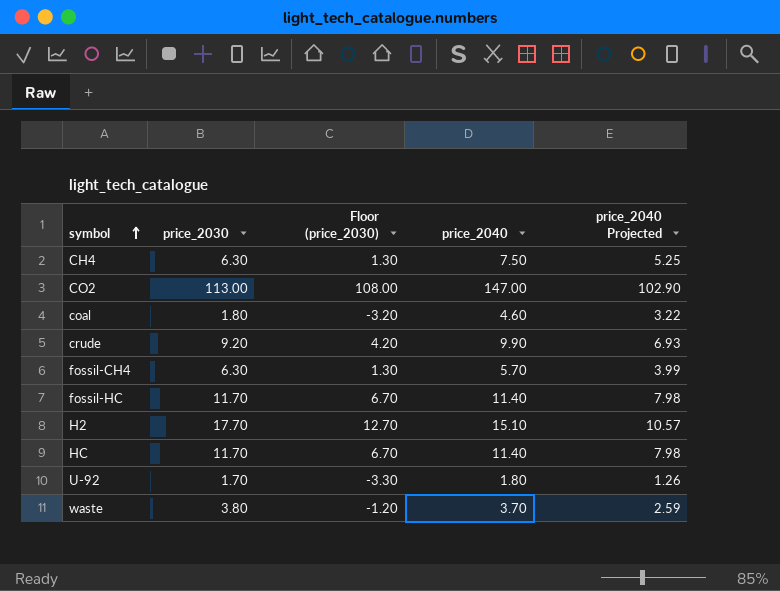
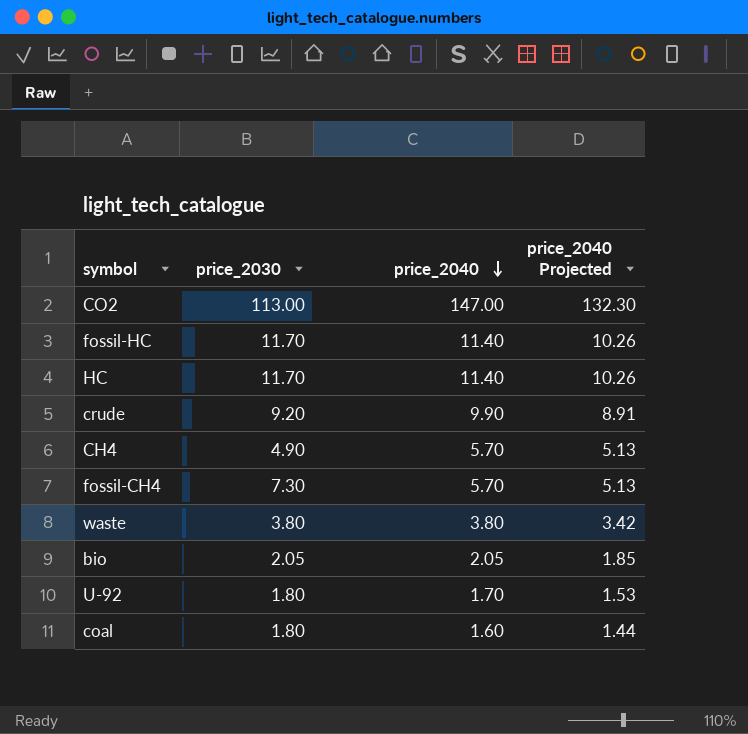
row order: symbol ascending -> price_2040 descending
column Floor (price_2030) | formula: [price_2030] - 5 -> none
column price_2040 Projected | formula: [price_2040] * 0.7 -> [price_2040] * 0.9
row H2: 17.70 | 12.70 | 15.10 | 10.57 -> none
CH4 | price_2030: 6.30 -> 4.90
CH4 | price_2040: 7.50 -> 5.70
fossil-CH4 | price_2030: 6.30 -> 7.30
waste | price_2040: 3.70 -> 3.80
row bio: none -> 2.05 | 2.05 | 1.85
U-92 | price_2030: 1.70 -> 1.80
U-92 | price_2040: 1.80 -> 1.70
coal | price_2040: 4.60 -> 1.60

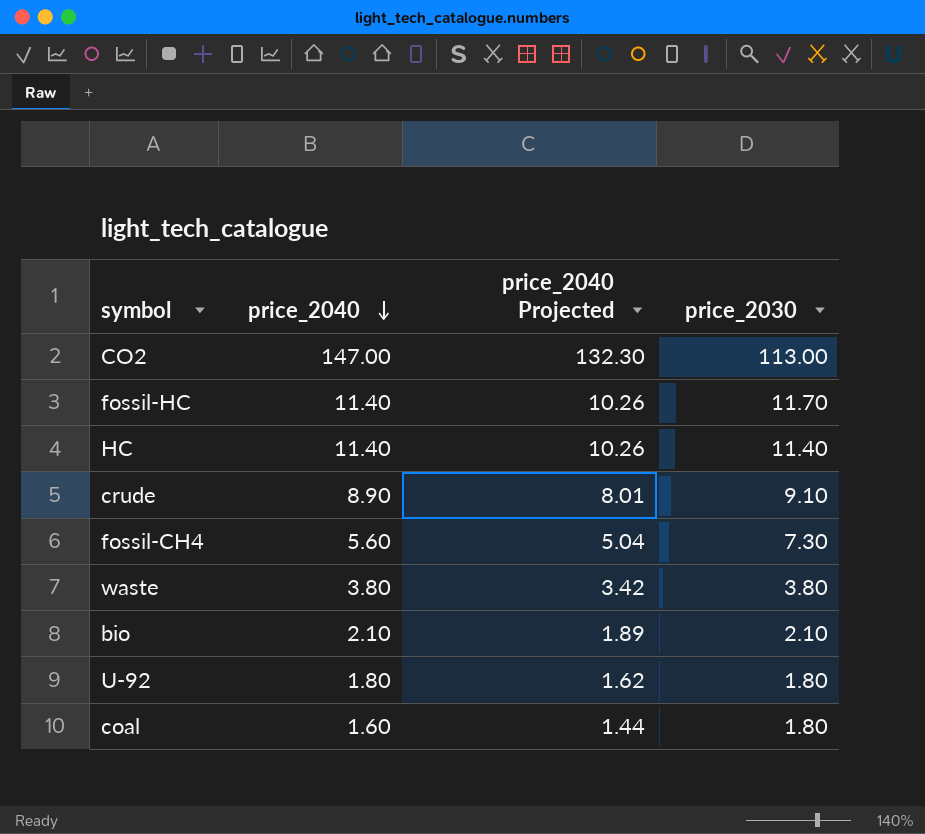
column price_2030 | position: 2 -> 4
row CH4: 4.90 | 5.70 | 5.13 -> none
HC | price_2030: 11.70 -> 11.40
crude | price_2040: 9.90 -> 8.90
crude | price_2040 Projected: 8.91 -> 8.01
crude | price_2030: 9.20 -> 9.10
fossil-CH4 | price_2040: 5.70 -> 5.60
fossil-CH4 | price_2040 Projected: 5.13 -> 5.04
bio | price_2040: 2.05 -> 2.10
bio | price_2040 Projected: 1.85 -> 1.89
bio | price_2030: 2.05 -> 2.10
U-92 | price_2040: 1.70 -> 1.80
U-92 | price_2040 Projected: 1.53 -> 1.62

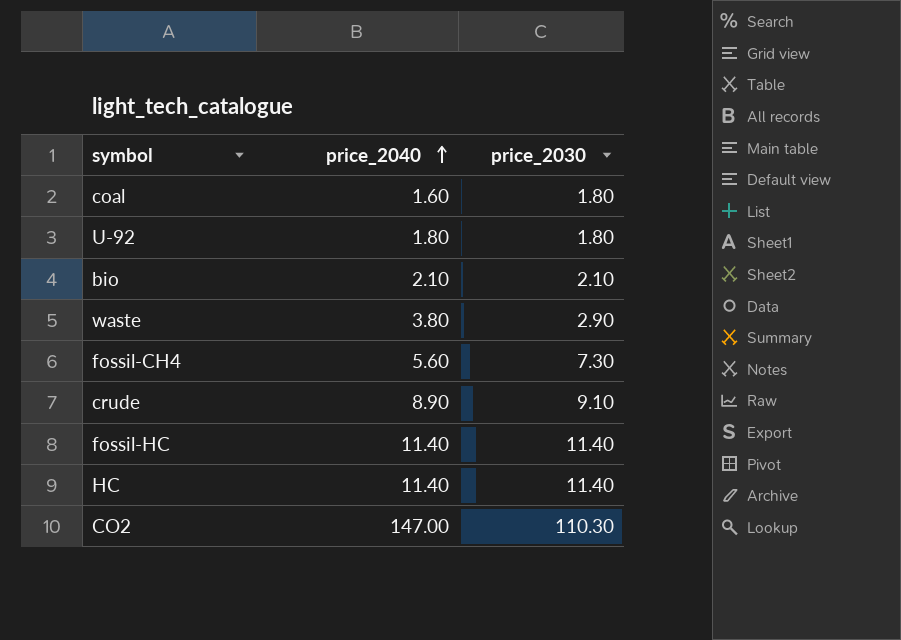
row order: price_2040 descending -> price_2040 ascending
column price_2040 Projected | formula: [price_2040] * 0.9 -> none
waste | price_2030: 3.80 -> 2.90
fossil-HC | price_2030: 11.70 -> 11.40
CO2 | price_2030: 113.00 -> 110.30

